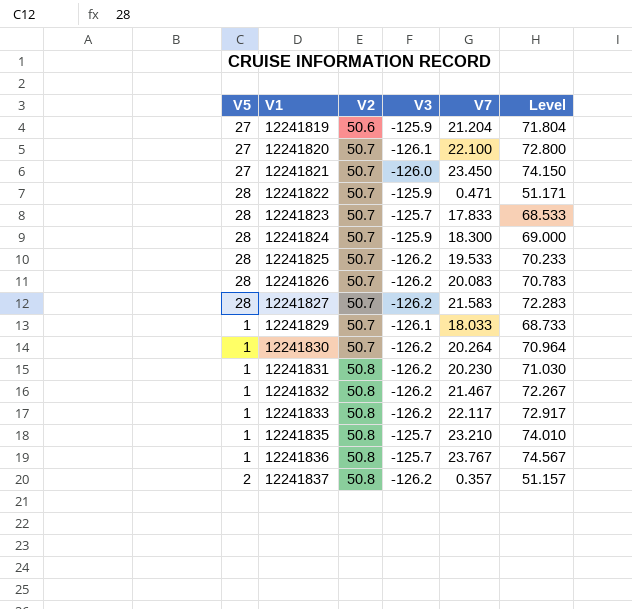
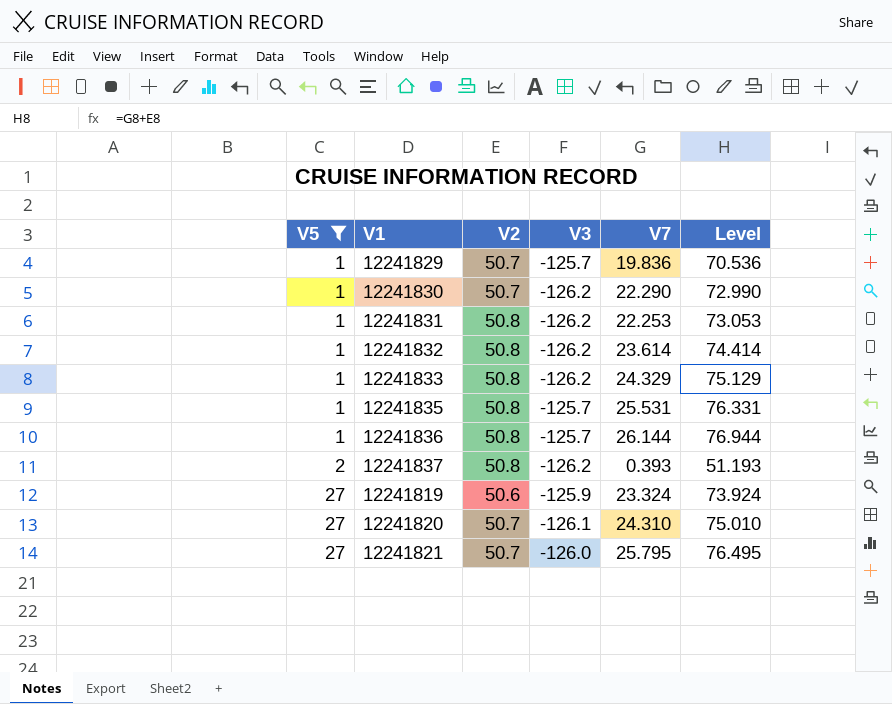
filter: none -> V5 != 28
row order: V1 ascending -> V5 ascending
12241829 | V3: -126.1 -> -125.7
12241829 | V7: 18.033 -> 19.836
12241829 | Level: 68.733 -> 70.536
12241830 | V7: 20.264 -> 22.290
12241830 | Level: 70.964 -> 72.990
12241831 | V7: 20.230 -> 22.253
12241831 | Level: 71.030 -> 73.053
12241832 | V7: 21.467 -> 23.614
12241832 | Level: 72.267 -> 74.414
12241833 | V7: 22.117 -> 24.329
12241833 | Level: 72.917 -> 75.129
12241835 | V7: 23.210 -> 25.531
12241835 | Level: 74.010 -> 76.331
12241836 | V7: 23.767 -> 26.144
12241836 | Level: 74.567 -> 76.944
12241837 | V7: 0.357 -> 0.393
12241837 | Level: 51.157 -> 51.193
12241819 | V7: 21.204 -> 23.324
12241819 | Level: 71.804 -> 73.924
12241820 | V7: 22.100 -> 24.310
12241820 | Level: 72.800 -> 75.010
12241821 | V7: 23.450 -> 25.795
12241821 | Level: 74.150 -> 76.495

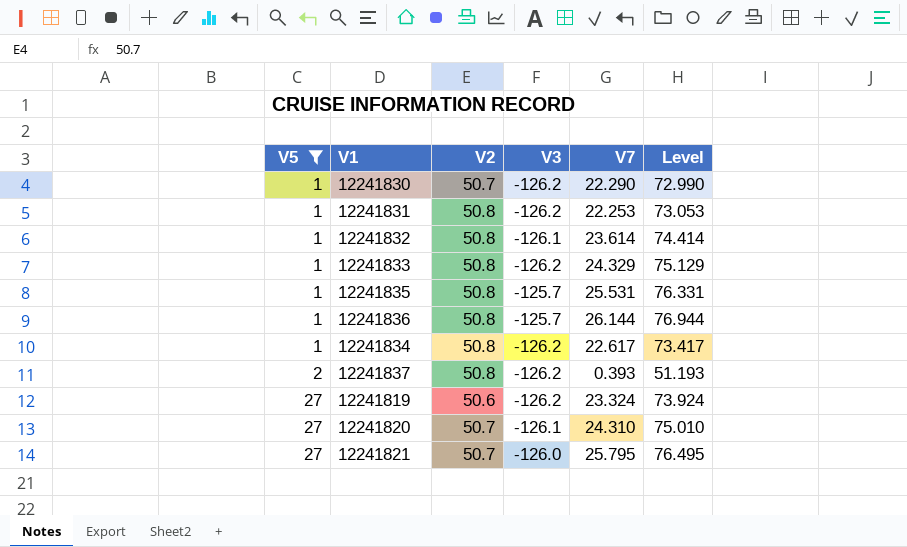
row 12241829: 1 | 50.7 | -125.7 | 19.836 | 70.536 -> none
12241832 | V3: -126.2 -> -126.1
row 12241834: none -> 1 | 50.8 | -126.2 | 22.617 | 73.417
12241819 | V3: -125.9 -> -126.2

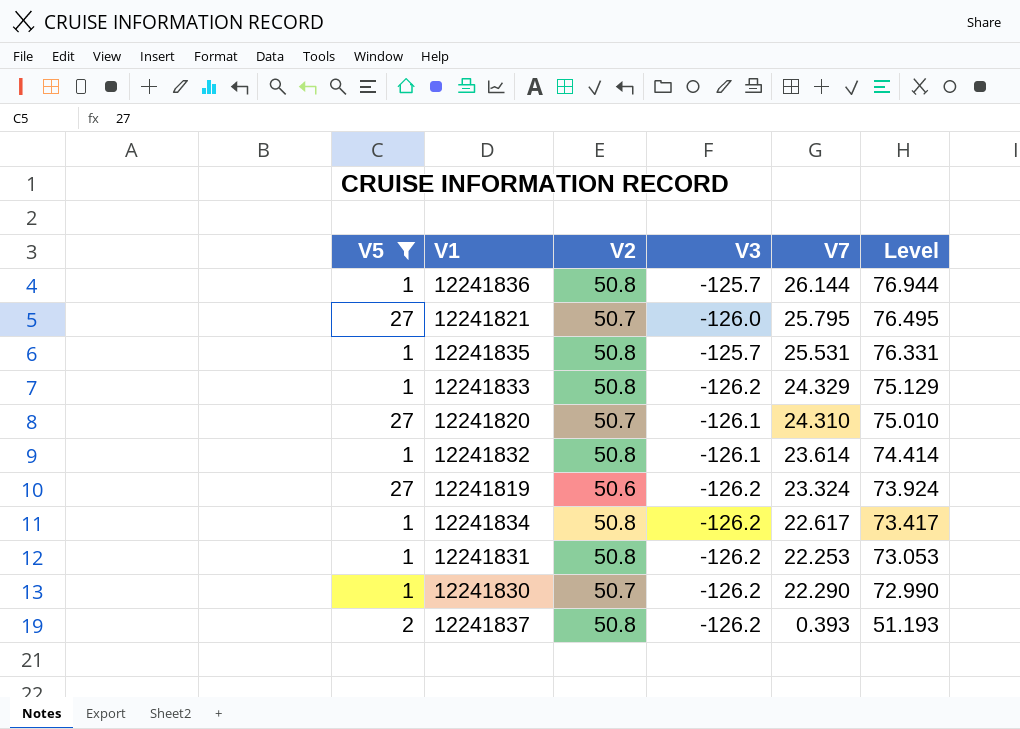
row order: V5 ascending -> Level descending

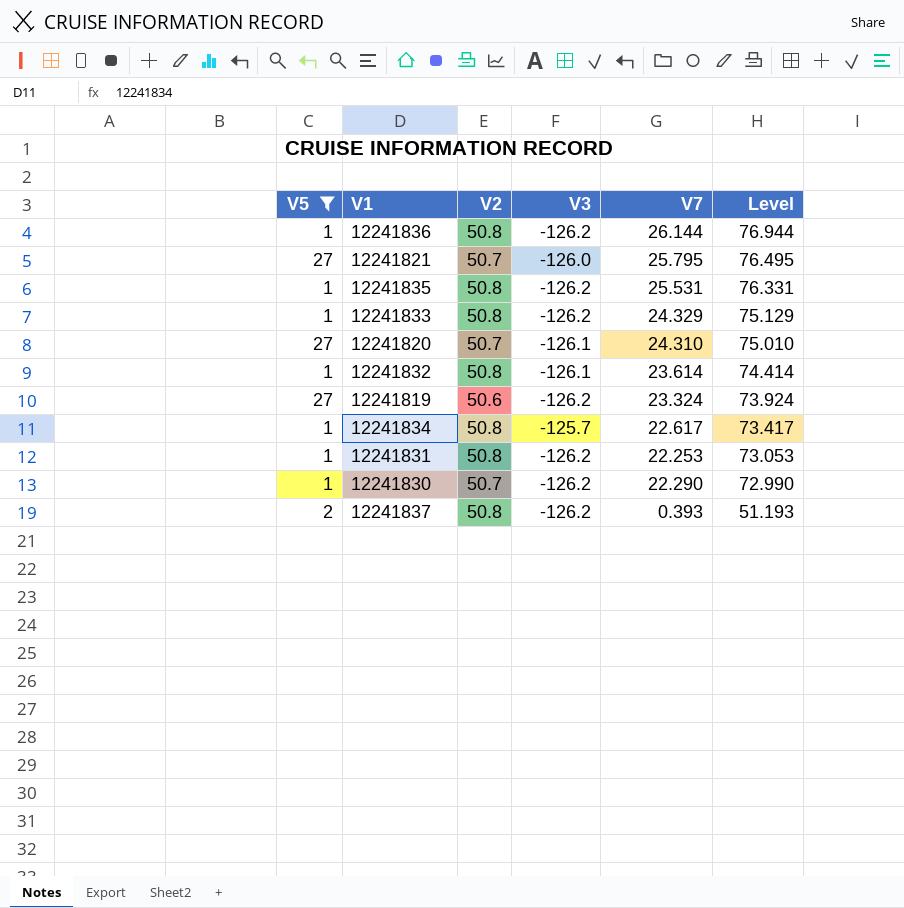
12241836 | V3: -125.7 -> -126.2
12241835 | V3: -125.7 -> -126.2
12241834 | V3: -126.2 -> -125.7

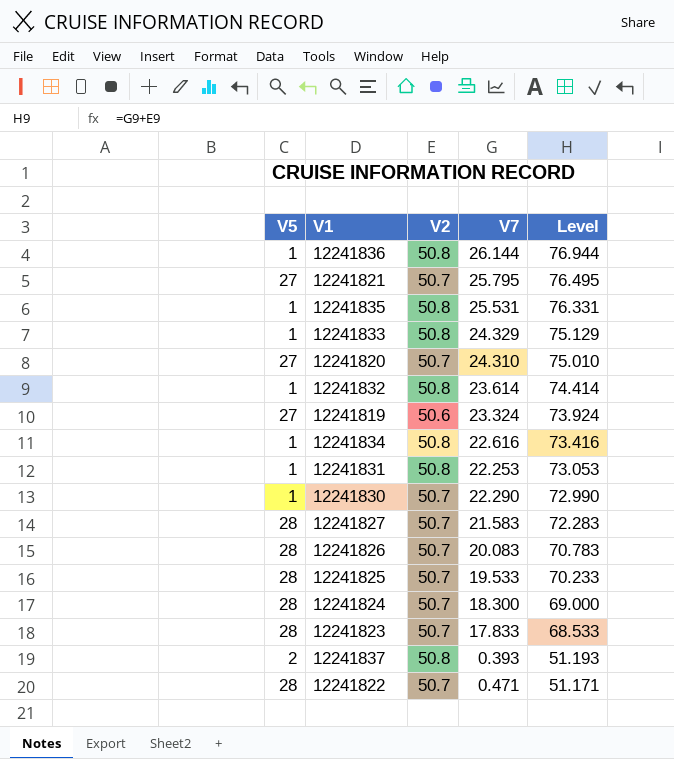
filter: V5 != 28 -> none
column V3 | position: 4 -> none
12241834 | V7: 22.617 -> 22.616
12241834 | Level: 73.417 -> 73.416

